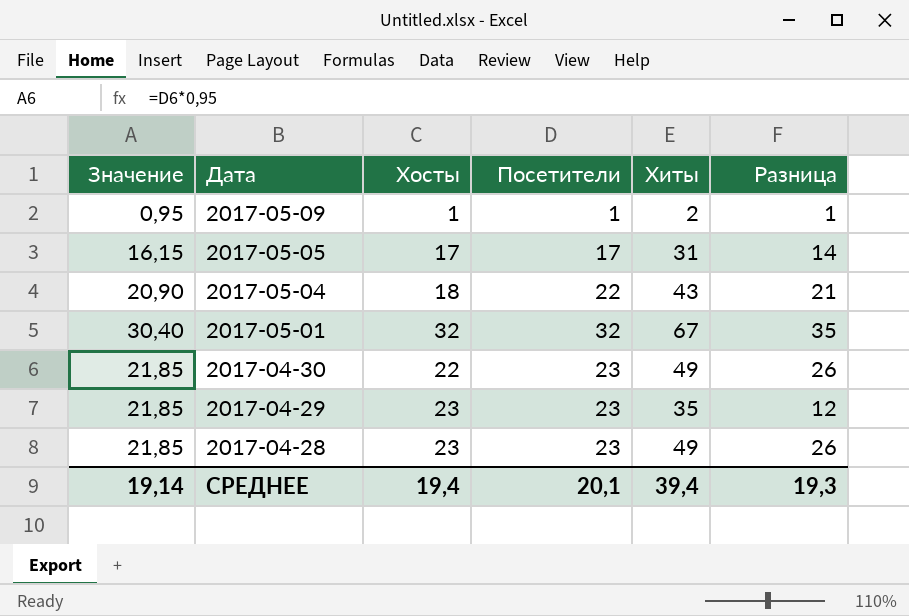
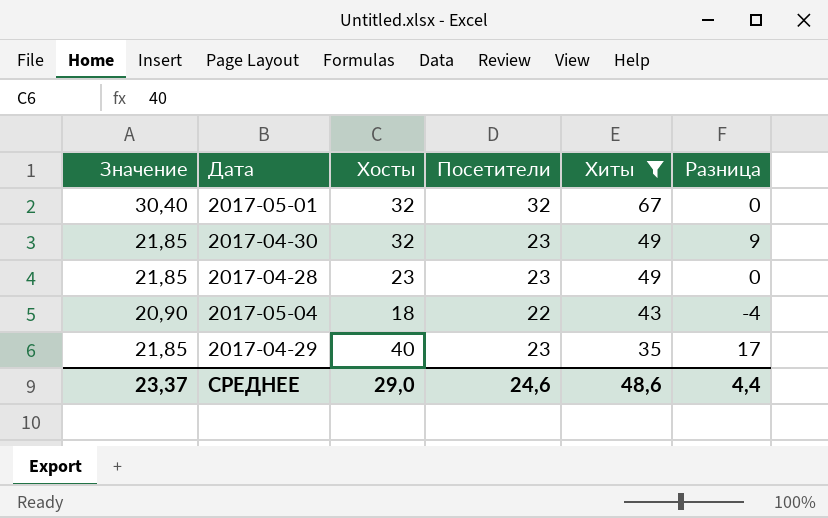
filter: none -> Хиты >= 35
row order: Дата descending -> Хиты descending
column Разница | formula: [Хиты] - [Посетители] -> [Хосты] - [Посетители]
2017-04-30 | Хосты: 22 -> 32
2017-04-29 | Хосты: 23 -> 40
СРЕДНЕЕ | Значение: 19,14 -> 23,37
СРЕДНЕЕ | Хосты: 19,4 -> 29,0
СРЕДНЕЕ | Посетители: 20,1 -> 24,6
СРЕДНЕЕ | Хиты: 39,4 -> 48,6
СРЕДНЕЕ | Разница: 19,3 -> 4,4

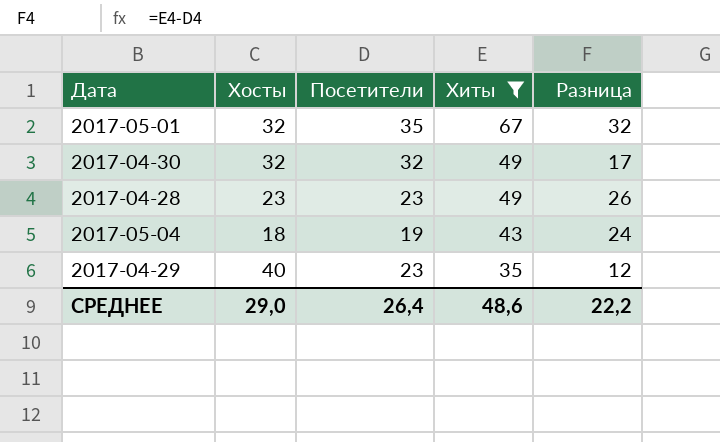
column Значение | formula: [Посетители] * 0,95 -> none
column Разница | formula: [Хосты] - [Посетители] -> [Хиты] - [Посетители]
2017-05-01 | Посетители: 32 -> 35
2017-04-30 | Посетители: 23 -> 32
2017-05-04 | Посетители: 22 -> 19
СРЕДНЕЕ | Посетители: 24,6 -> 26,4
СРЕДНЕЕ | Разница: 4,4 -> 22,2

